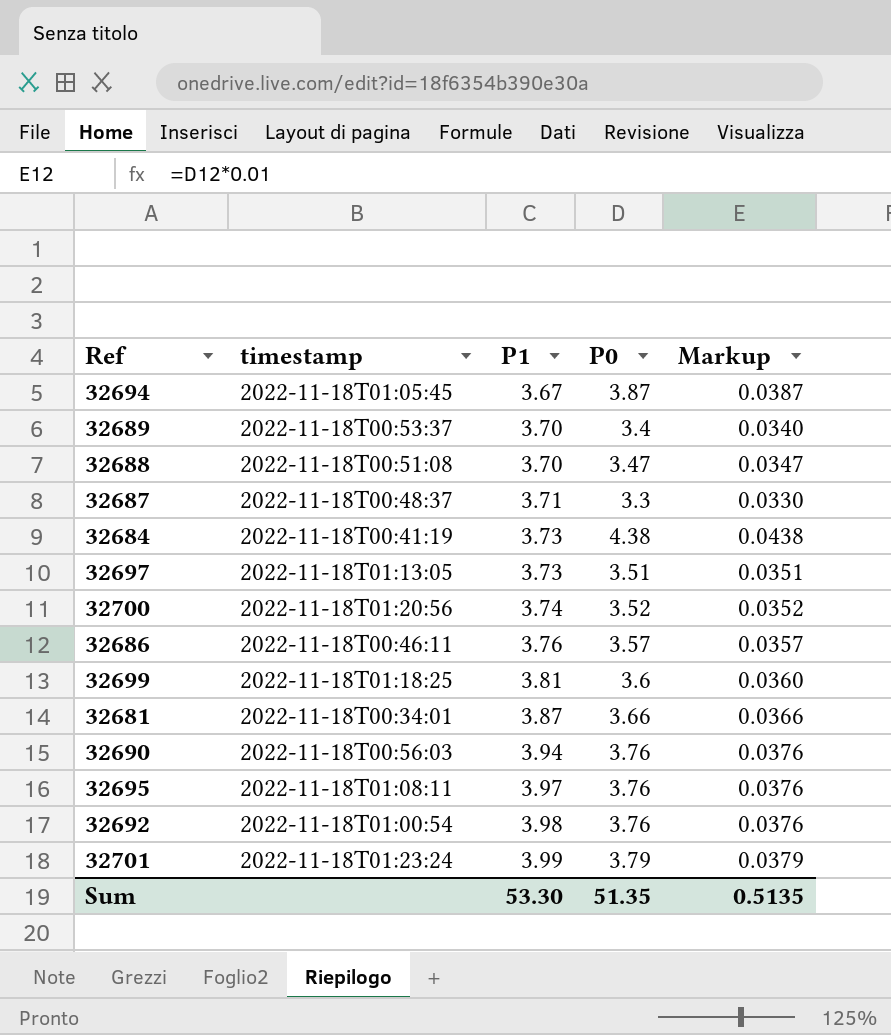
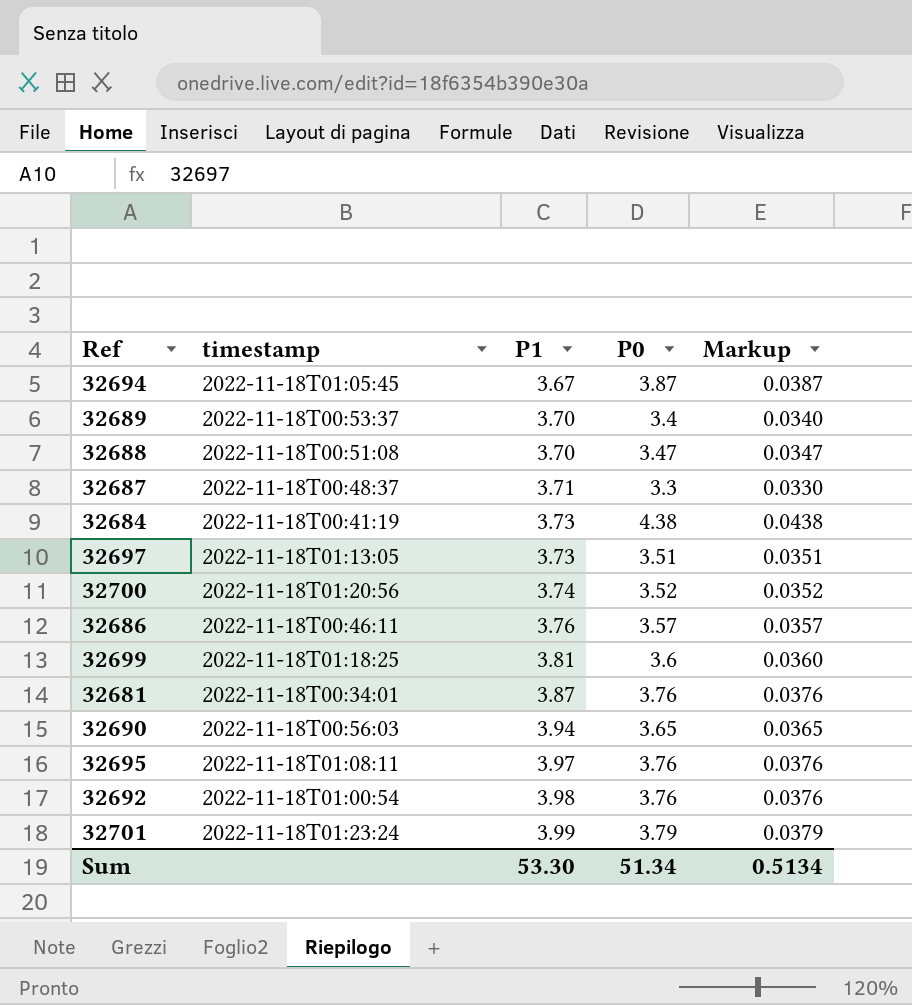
32681 | P0: 3.66 -> 3.76
32681 | Markup: 0.0366 -> 0.0376
32690 | P0: 3.76 -> 3.65
32690 | Markup: 0.0376 -> 0.0365
Sum | P0: 51.35 -> 51.34
Sum | Markup: 0.5135 -> 0.5134

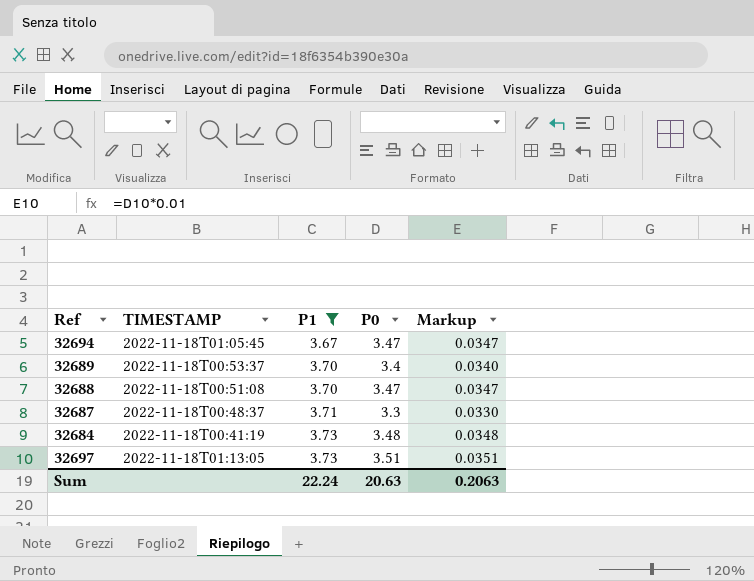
filter: none -> P1 <= 3.73
column name: timestamp -> TIMESTAMP
32694 | P0: 3.87 -> 3.47
32694 | Markup: 0.0387 -> 0.0347
32684 | P0: 4.38 -> 3.48
32684 | Markup: 0.0438 -> 0.0348
Sum | P1: 53.30 -> 22.24
Sum | P0: 51.34 -> 20.63
Sum | Markup: 0.5134 -> 0.2063

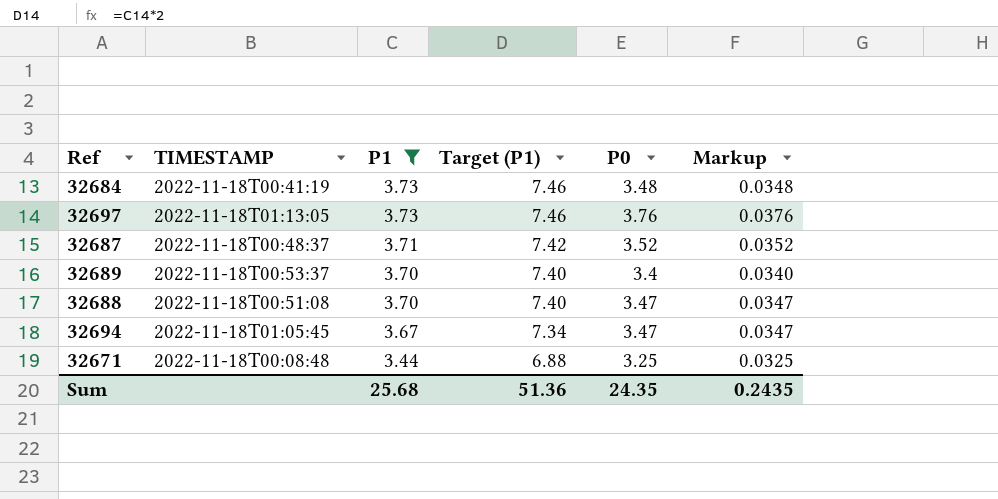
row order: P1 ascending -> P1 descending
column Target (P1) | formula: none -> [P1] * 2
32697 | P0: 3.51 -> 3.76
32697 | Markup: 0.0351 -> 0.0376
32687 | P0: 3.3 -> 3.52
32687 | Markup: 0.0330 -> 0.0352
row 32671: none -> 2022-11-18T00:08:48 | 3.44 | 6.88 | 3.25 | 0.0325
Sum | P1: 22.24 -> 25.68
Sum | P0: 20.63 -> 24.35
Sum | Markup: 0.2063 -> 0.2435

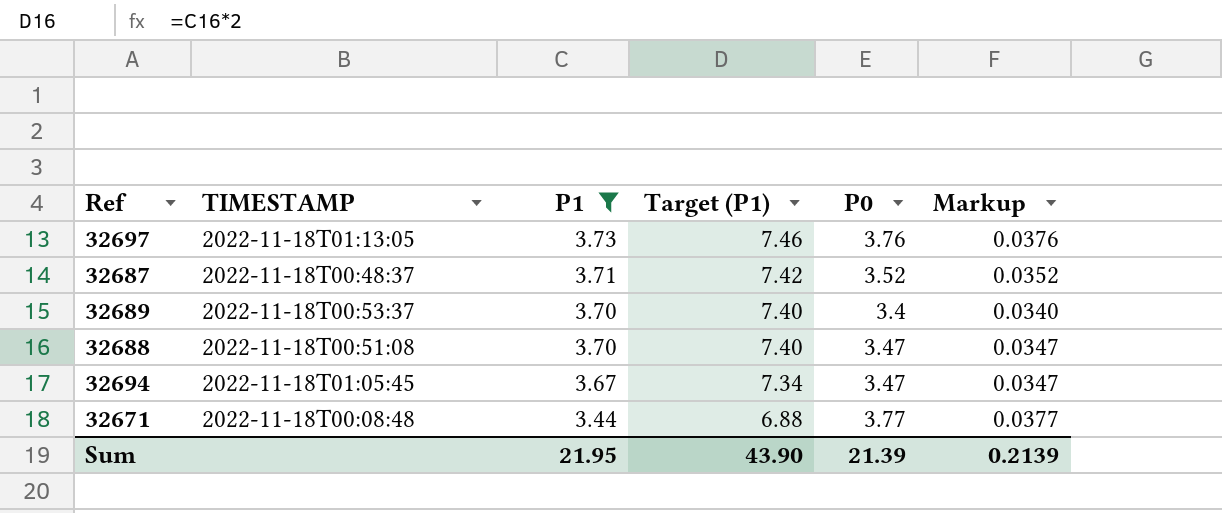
row 32684: 2022-11-18T00:41:19 | 3.73 | 7.46 | 3.48 | 0.0348 -> none
32671 | P0: 3.25 -> 3.77
32671 | Markup: 0.0325 -> 0.0377
Sum | P1: 25.68 -> 21.95
Sum | Target (P1): 51.36 -> 43.90
Sum | P0: 24.35 -> 21.39
Sum | Markup: 0.2435 -> 0.2139

